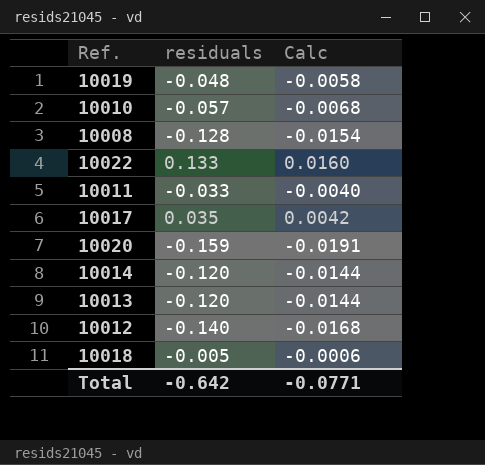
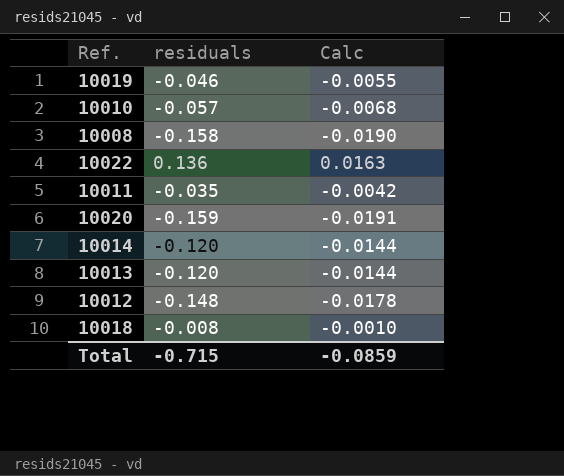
row 10017: 0.035 | 0.0042 -> none
10019 | residuals: -0.048 -> -0.046
10019 | Calc: -0.0058 -> -0.0055
10008 | residuals: -0.128 -> -0.158
10008 | Calc: -0.0154 -> -0.0190
10022 | residuals: 0.133 -> 0.136
10022 | Calc: 0.0160 -> 0.0163
10011 | residuals: -0.033 -> -0.035
10011 | Calc: -0.0040 -> -0.0042
10012 | residuals: -0.140 -> -0.148
10012 | Calc: -0.0168 -> -0.0178
10018 | residuals: -0.005 -> -0.008
10018 | Calc: -0.0006 -> -0.0010
Total | residuals: -0.642 -> -0.715
Total | Calc: -0.0771 -> -0.0859

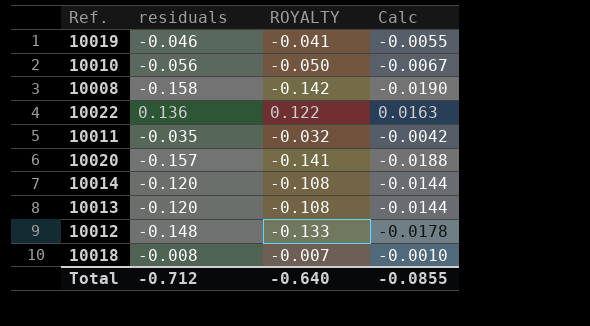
column ROYALTY | formula: none -> [residuals] * 0.9
10010 | residuals: -0.057 -> -0.056
10010 | Calc: -0.0068 -> -0.0067
10020 | residuals: -0.159 -> -0.157
10020 | Calc: -0.0191 -> -0.0188
Total | residuals: -0.715 -> -0.712
Total | Calc: -0.0859 -> -0.0855

